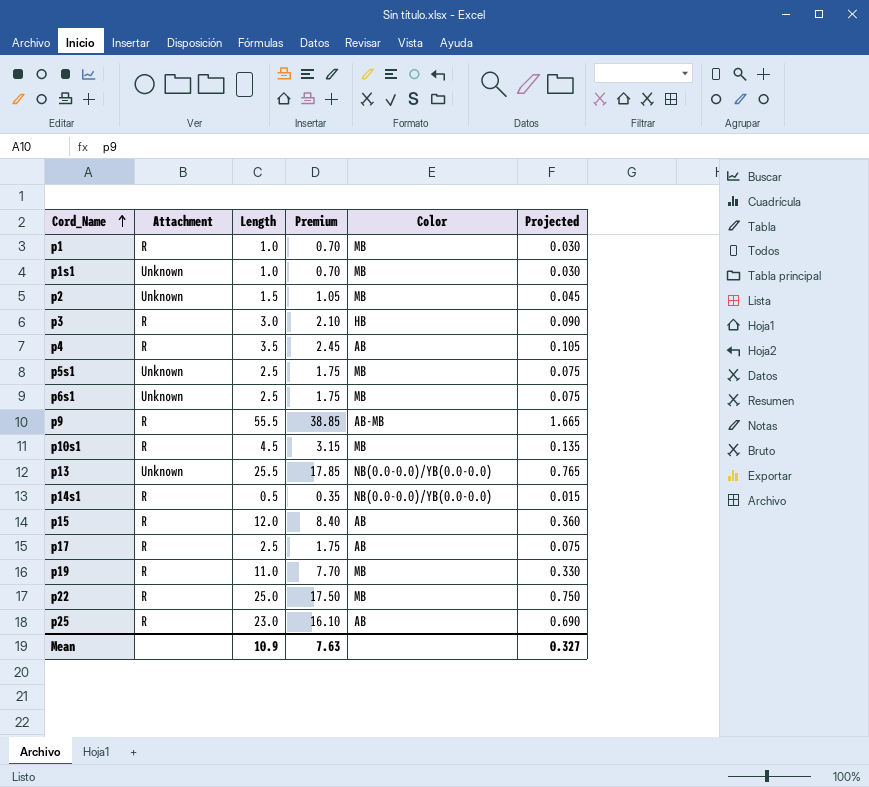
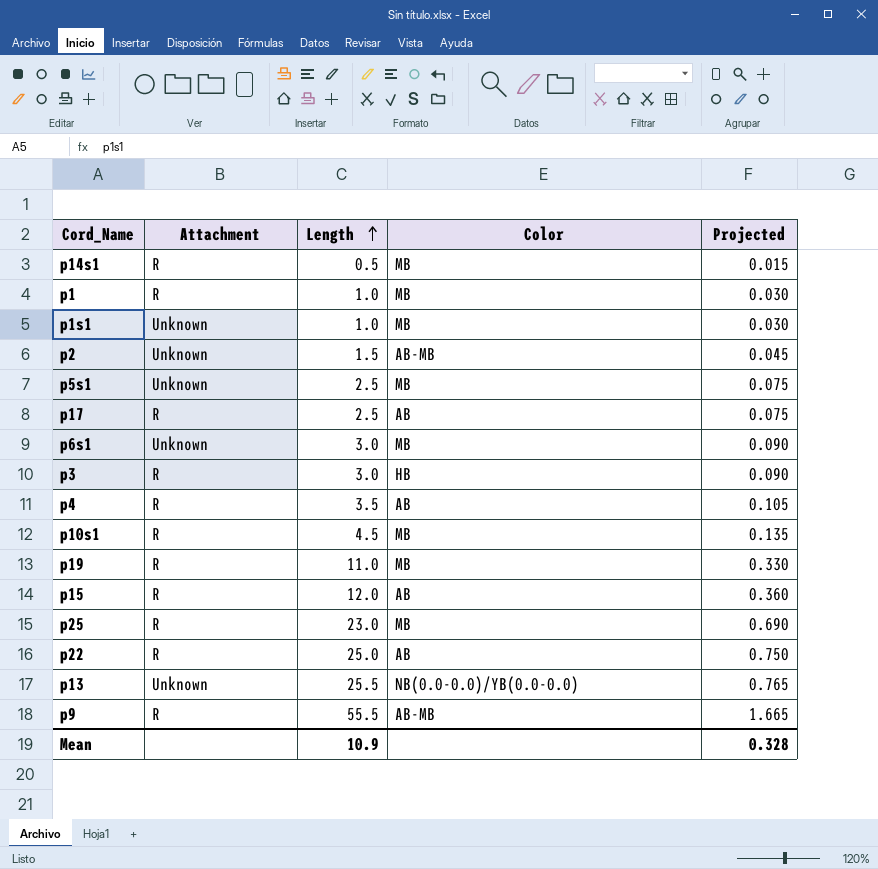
row order: Cord_Name ascending -> Length ascending
column Premium | formula: [Length] * 0.7 -> none
p14s1 | Color: NB(0.0-0.0)/YB(0.0-0.0) -> MB
p2 | Color: MB -> AB-MB
p6s1 | Length: 2.5 -> 3.0
p6s1 | Projected: 0.075 -> 0.090
p25 | Color: AB -> MB
p22 | Color: MB -> AB
Mean | Projected: 0.327 -> 0.328

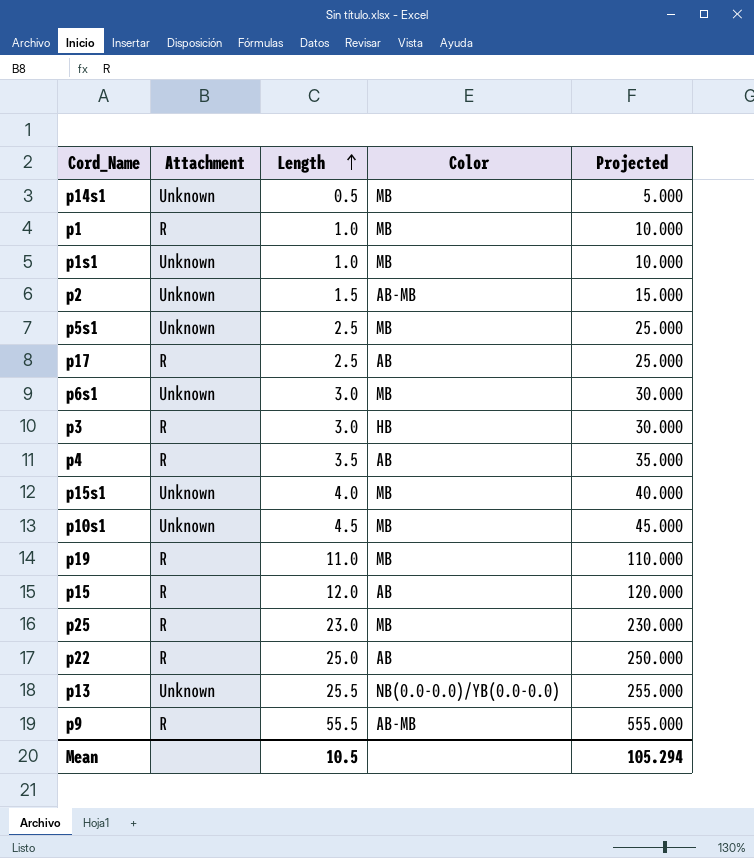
column Projected | formula: [Length] * 0.03 -> [Length] * 10
p14s1 | Attachment: R -> Unknown
row p15s1: none -> Unknown | 4.0 | MB | 40.000
p10s1 | Attachment: R -> Unknown
Mean | Length: 10.9 -> 10.5
Mean | Projected: 0.328 -> 105.294

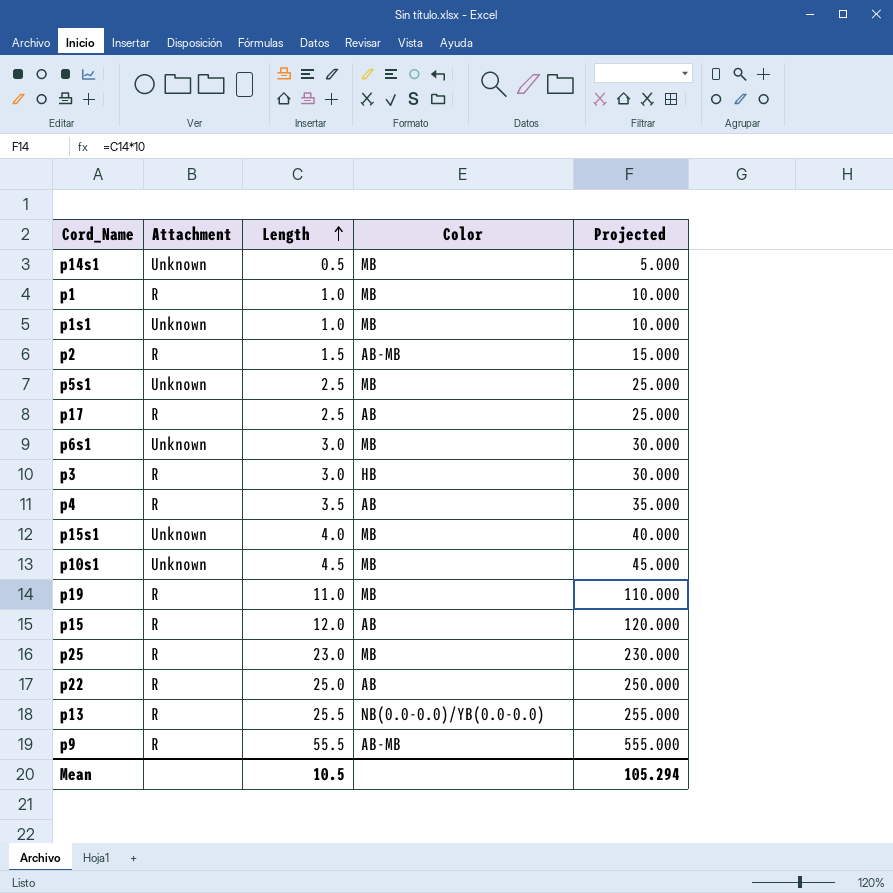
p2 | Attachment: Unknown -> R
p13 | Attachment: Unknown -> R

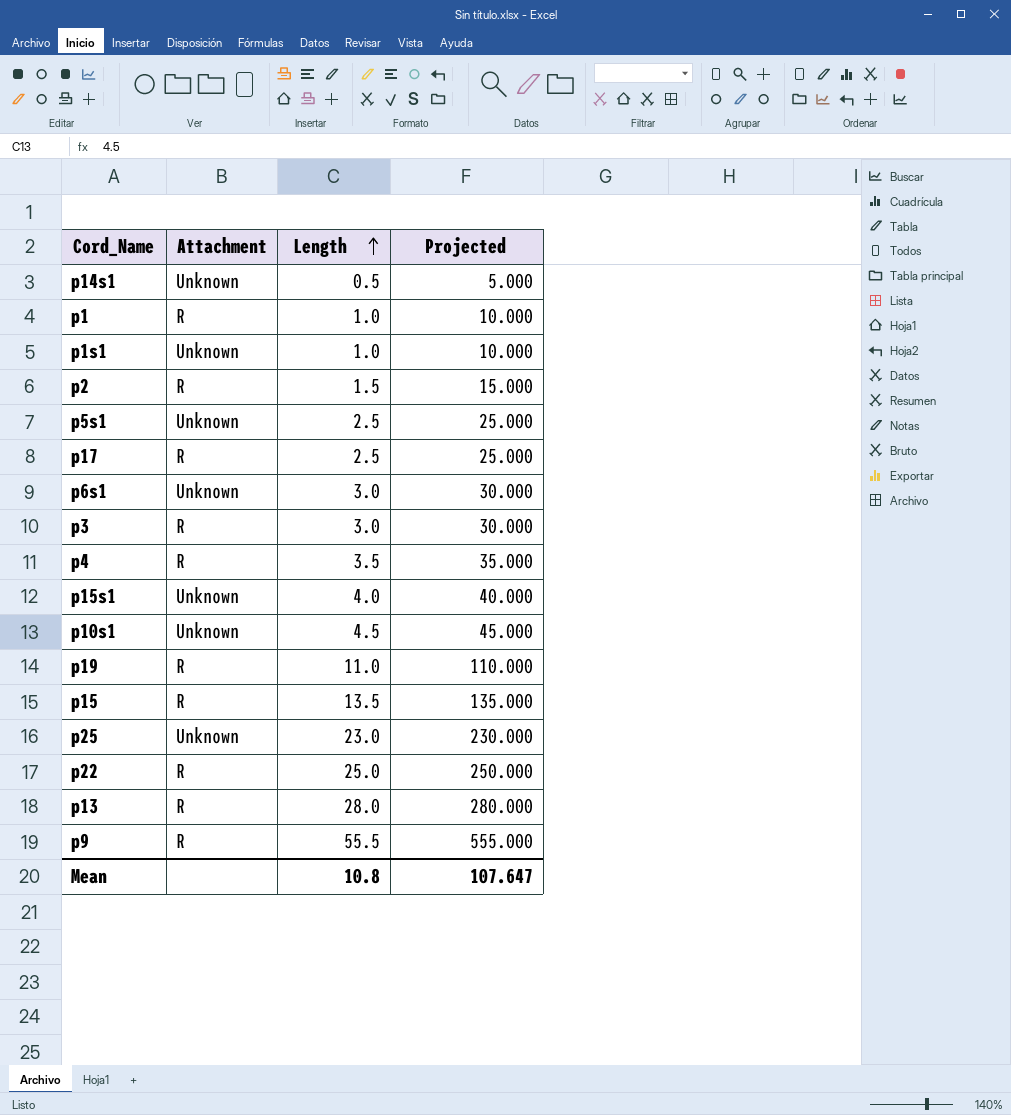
column Color | position: 4 -> none
p15 | Length: 12.0 -> 13.5
p15 | Projected: 120.000 -> 135.000
p25 | Attachment: R -> Unknown
p13 | Length: 25.5 -> 28.0
p13 | Projected: 255.000 -> 280.000
Mean | Length: 10.5 -> 10.8
Mean | Projected: 105.294 -> 107.647

